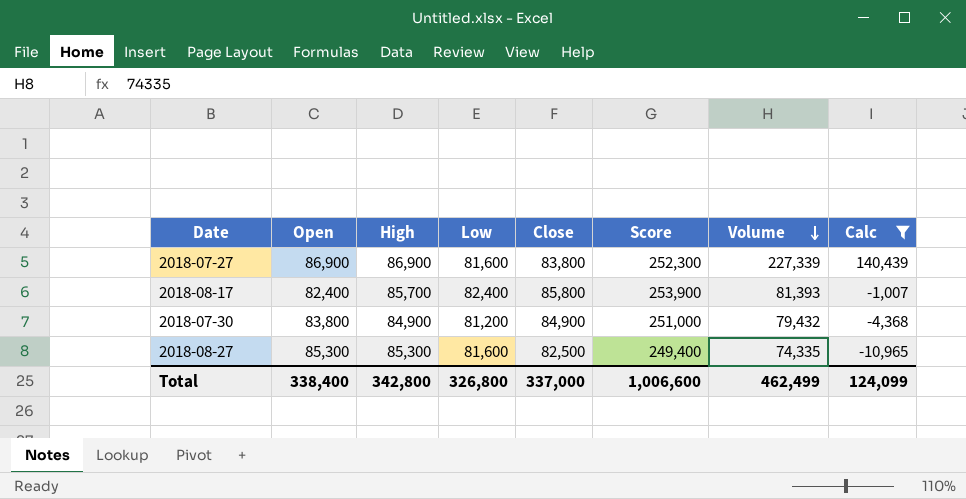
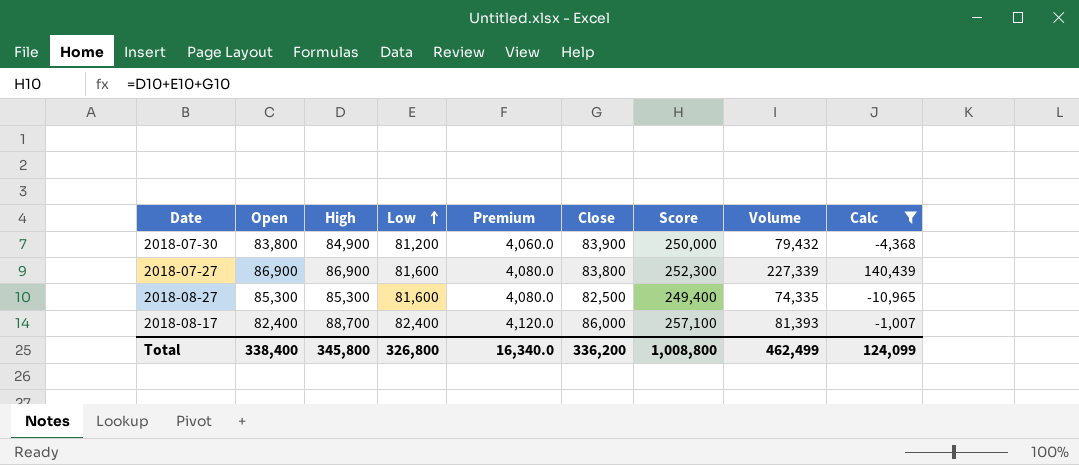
row order: Volume descending -> Low ascending
column Premium | formula: none -> [Low] * 0.05
2018-07-30 | Close: 84,900 -> 83,900
2018-07-30 | Score: 251,000 -> 250,000
2018-08-17 | High: 85,700 -> 88,700
2018-08-17 | Close: 85,800 -> 86,000
2018-08-17 | Score: 253,900 -> 257,100
Total | High: 342,800 -> 345,800
Total | Close: 337,000 -> 336,200
Total | Score: 1,006,600 -> 1,008,800

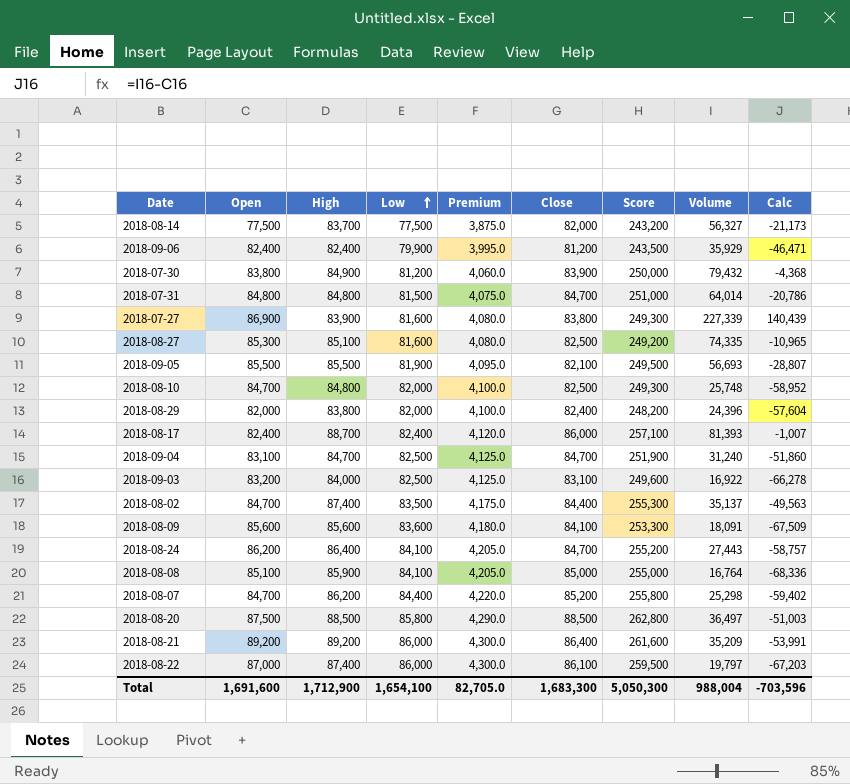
filter: Calc >= -10,965 -> none
2018-07-27 | High: 86,900 -> 83,900
2018-07-27 | Score: 252,300 -> 249,300
2018-08-27 | High: 85,300 -> 85,100
2018-08-27 | Score: 249,400 -> 249,200
Total | Open: 338,400 -> 1,691,600
Total | High: 345,800 -> 1,712,900
Total | Low: 326,800 -> 1,654,100
Total | Premium: 16,340.0 -> 82,705.0
Total | Close: 336,200 -> 1,683,300
Total | Score: 1,008,800 -> 5,050,300
Total | Volume: 462,499 -> 988,004
Total | Calc: 124,099 -> -703,596

